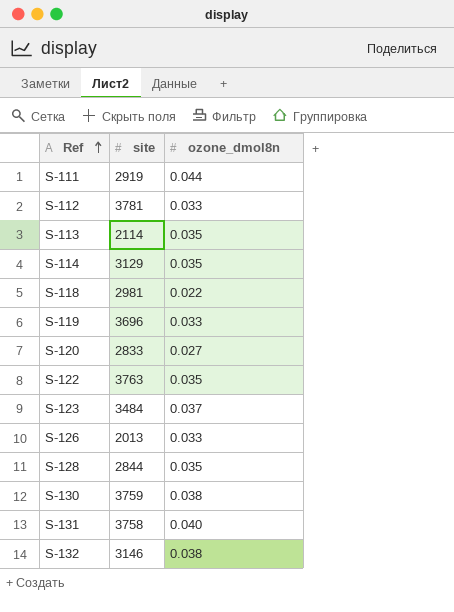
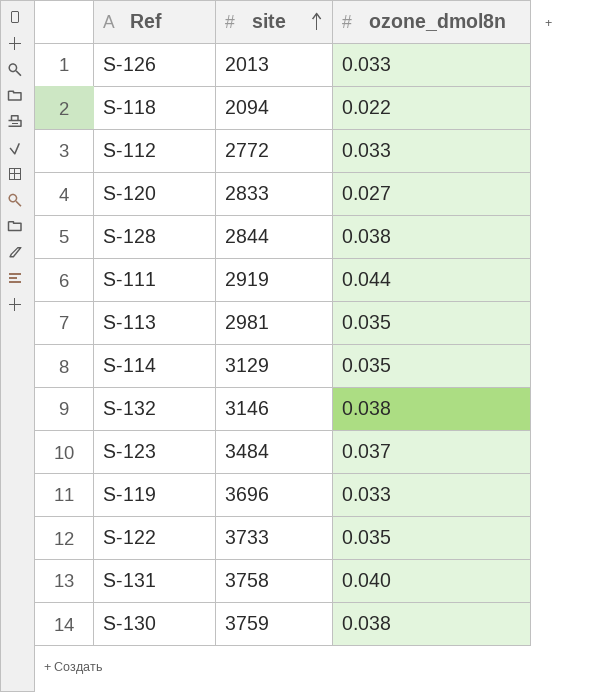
row order: Ref ascending -> site ascending
S-118 | site: 2981 -> 2094
S-112 | site: 3781 -> 2772
S-128 | ozone_dmol8n: 0.035 -> 0.038
S-113 | site: 2114 -> 2981
S-122 | site: 3763 -> 3733

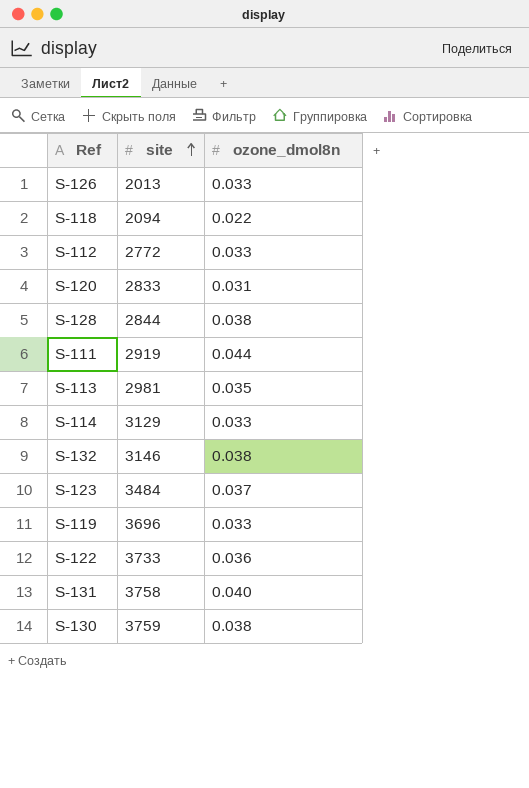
S-120 | ozone_dmol8n: 0.027 -> 0.031
S-114 | ozone_dmol8n: 0.035 -> 0.033
S-122 | ozone_dmol8n: 0.035 -> 0.036

